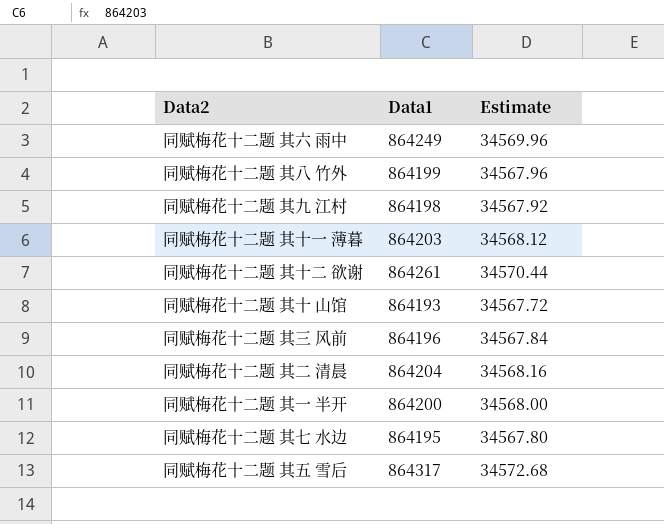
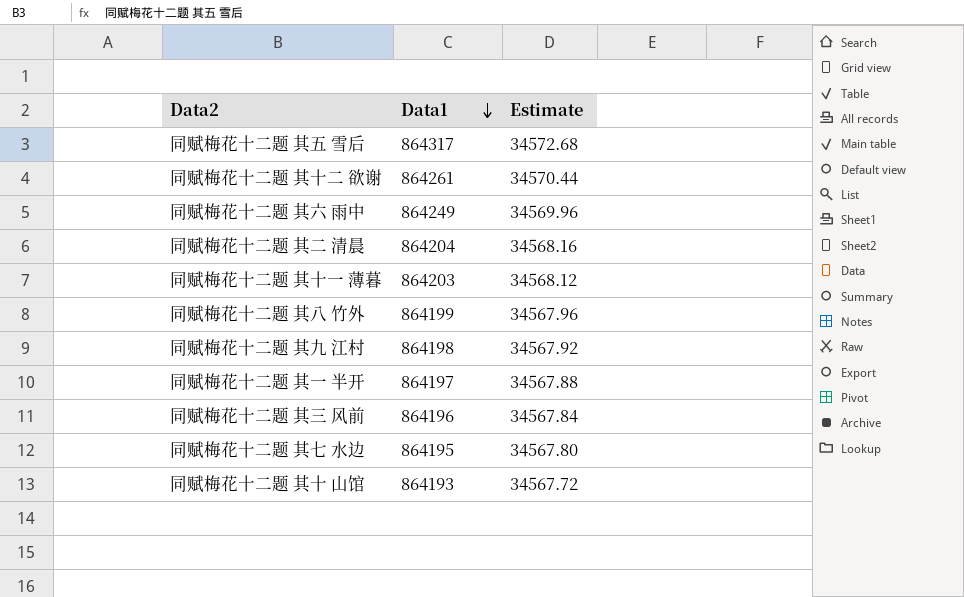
row order: none -> Data1 descending
同赋梅花十二题 其一 半开 | Data1: 864200 -> 864197
同赋梅花十二题 其一 半开 | Estimate: 34568.00 -> 34567.88

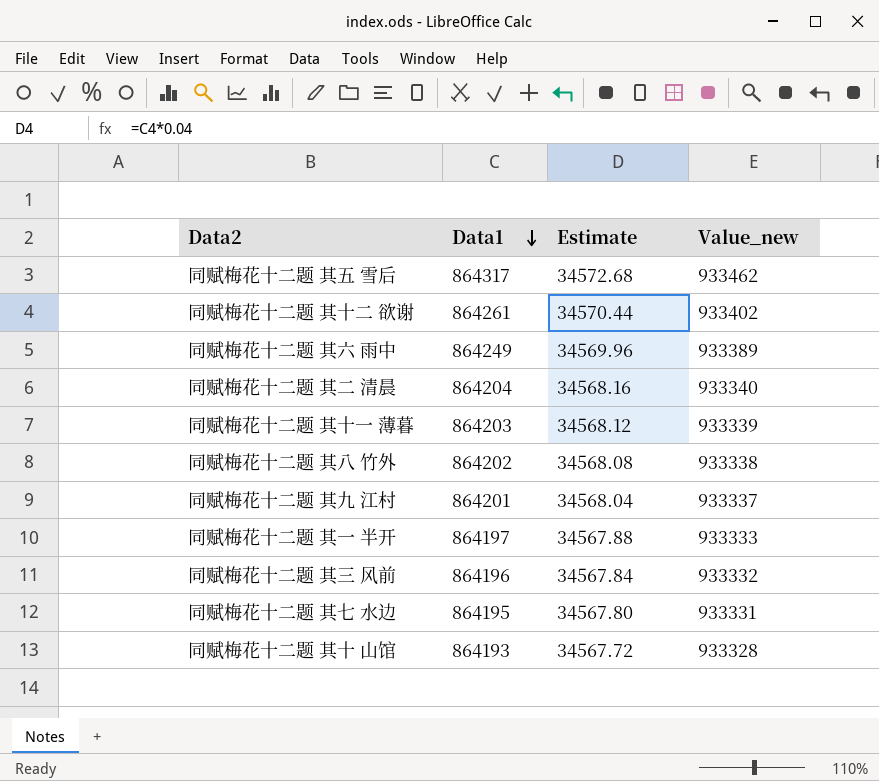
column Value_new | formula: none -> [Data1] * 1.08
同赋梅花十二题 其八 竹外 | Data1: 864199 -> 864202
同赋梅花十二题 其八 竹外 | Estimate: 34567.96 -> 34568.08
同赋梅花十二题 其九 江村 | Data1: 864198 -> 864201
同赋梅花十二题 其九 江村 | Estimate: 34567.92 -> 34568.04

